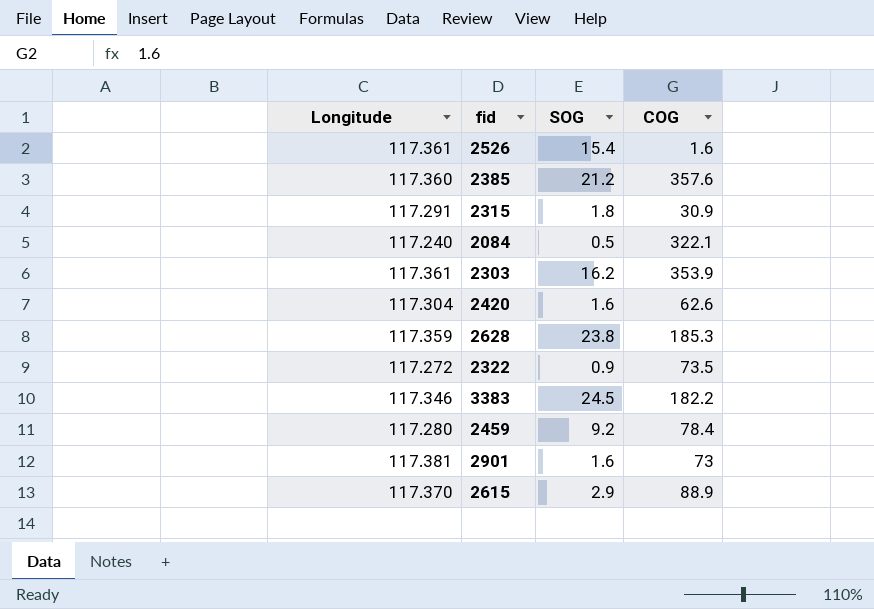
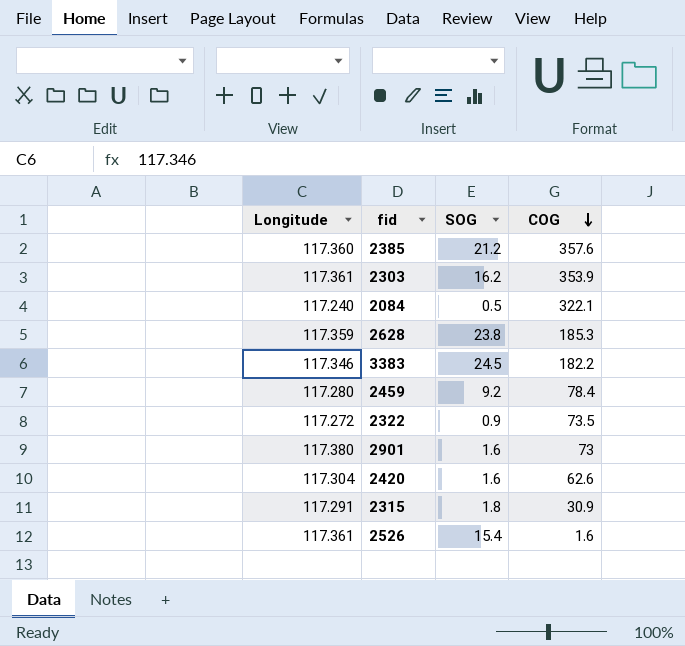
row order: none -> COG descending
row 2615: 117.370 | 2.9 | 88.9 -> none
2901 | Longitude: 117.381 -> 117.380

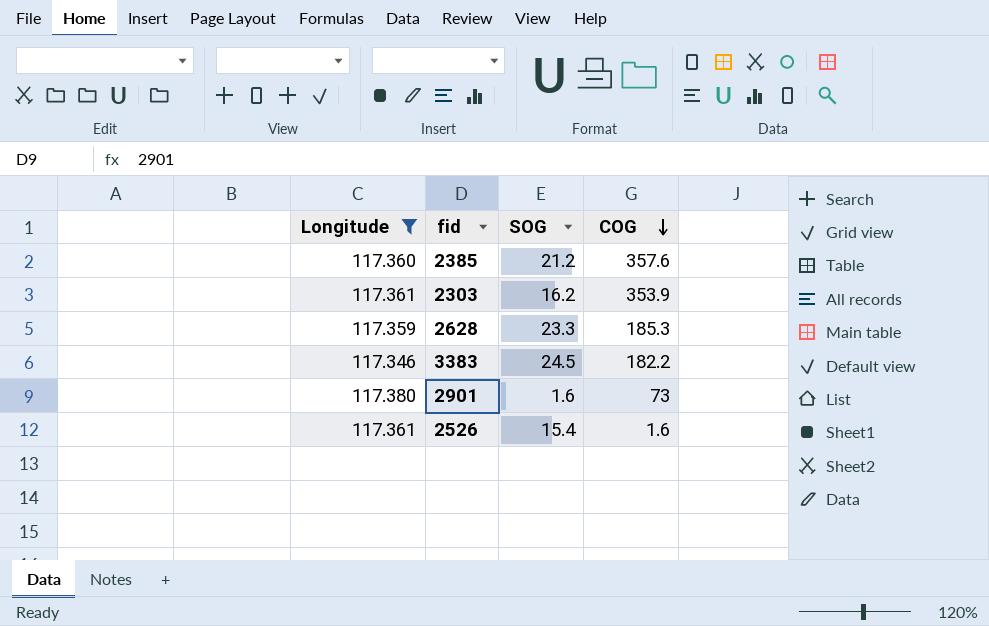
filter: none -> Longitude >= 117.346
2628 | SOG: 23.8 -> 23.3

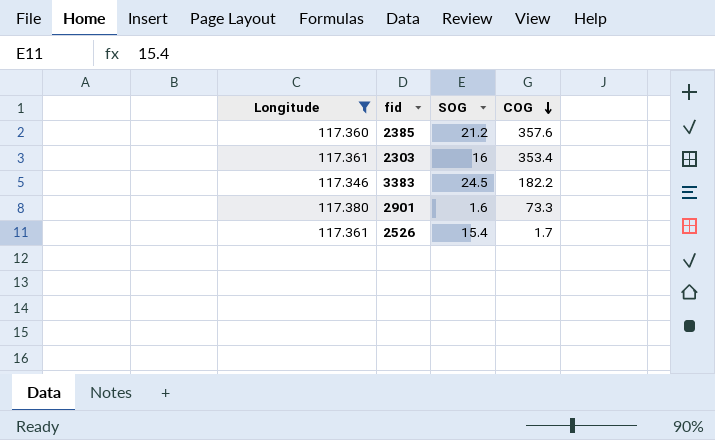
row 2628: 117.359 | 23.3 | 185.3 -> none
2303 | SOG: 16.2 -> 16
2303 | COG: 353.9 -> 353.4
2901 | COG: 73 -> 73.3
2526 | COG: 1.6 -> 1.7

